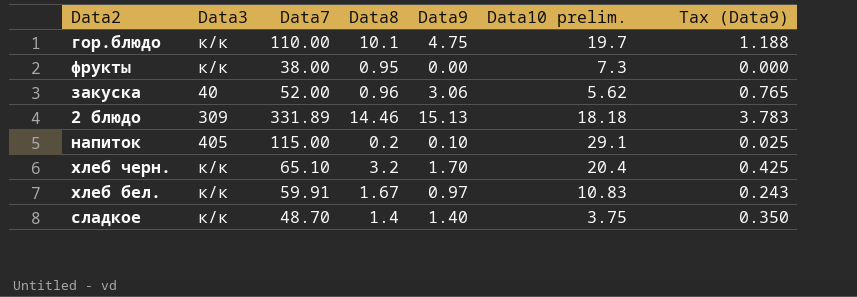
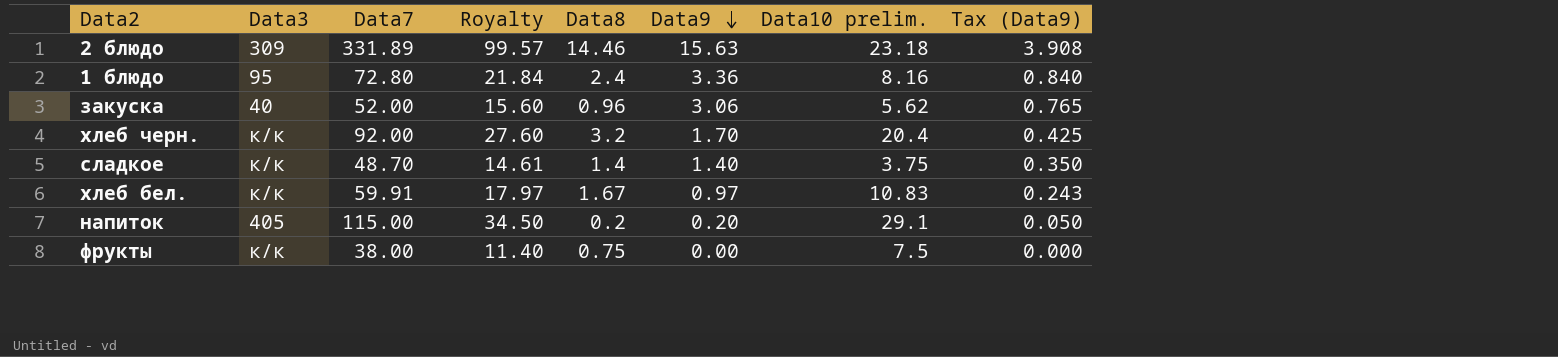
row order: none -> Data9 descending
column Royalty | formula: none -> [Data7] * 0.3
row гор.блюдо: к/к | 110.00 | 10.1 | 4.75 | 19.7 | 1.188 -> none
2 блюдо | Data9: 15.13 -> 15.63
2 блюдо | Data10 prelim.: 18.18 -> 23.18
2 блюдо | Tax (Data9): 3.783 -> 3.908
row 1 блюдо: none -> 95 | 72.80 | 21.84 | 2.4 | 3.36 | 8.16 | 0.840
хлеб черн. | Data7: 65.10 -> 92.00
напиток | Data9: 0.10 -> 0.20
напиток | Tax (Data9): 0.025 -> 0.050
фрукты | Data8: 0.95 -> 0.75
фрукты | Data10 prelim.: 7.3 -> 7.5

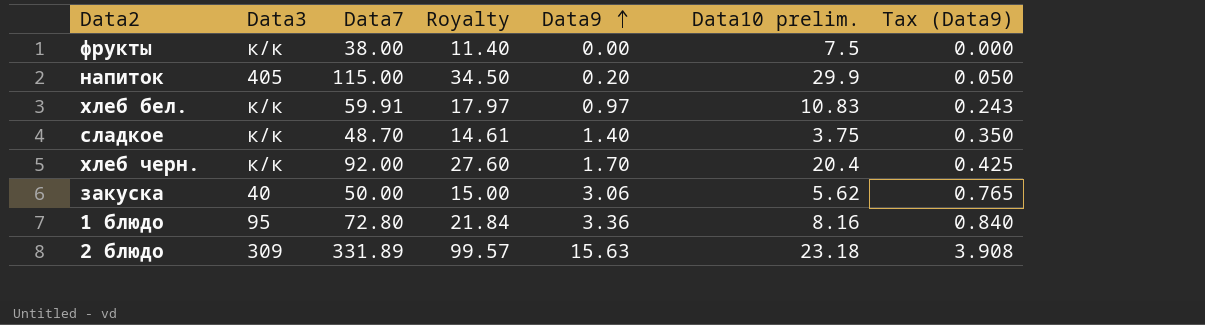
row order: Data9 descending -> Data9 ascending
column Data8 | position: 5 -> none
напиток | Data10 prelim.: 29.1 -> 29.9
закуска | Data7: 52.00 -> 50.00
закуска | Royalty: 15.60 -> 15.00

